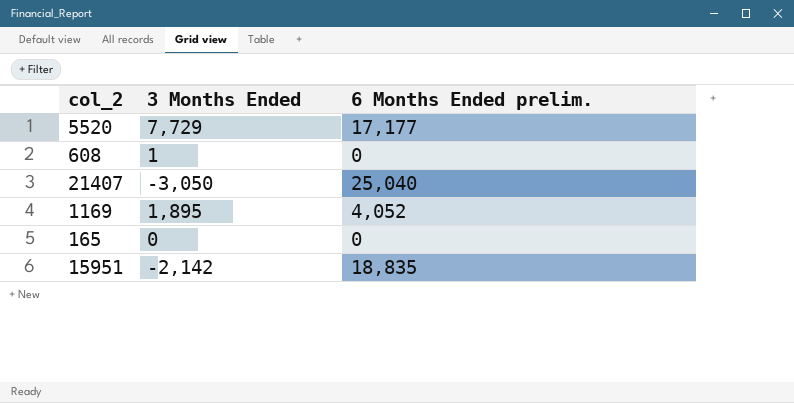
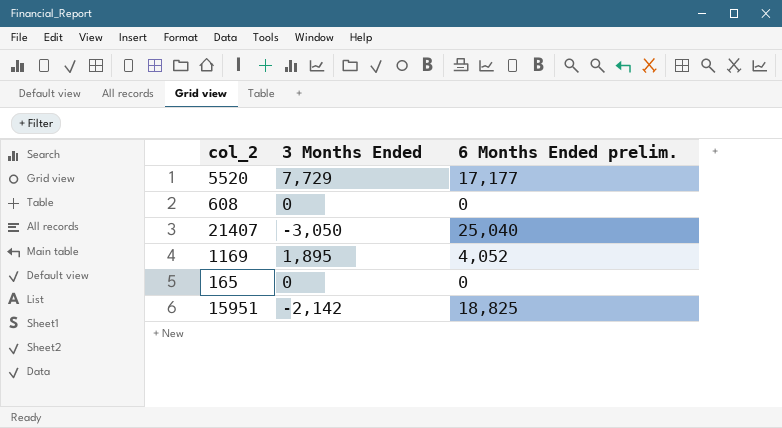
608 | 3 Months Ended: 1 -> 0
15951 | 6 Months Ended prelim.: 18,835 -> 18,825

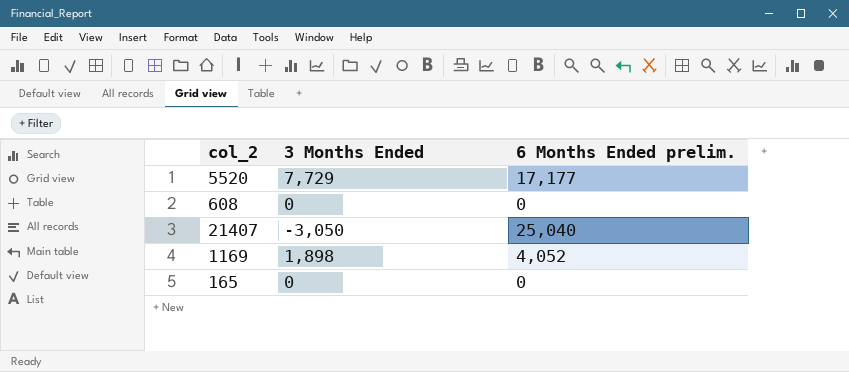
row 15951: -2,142 | 18,825 -> none
1169 | 3 Months Ended: 1,895 -> 1,898

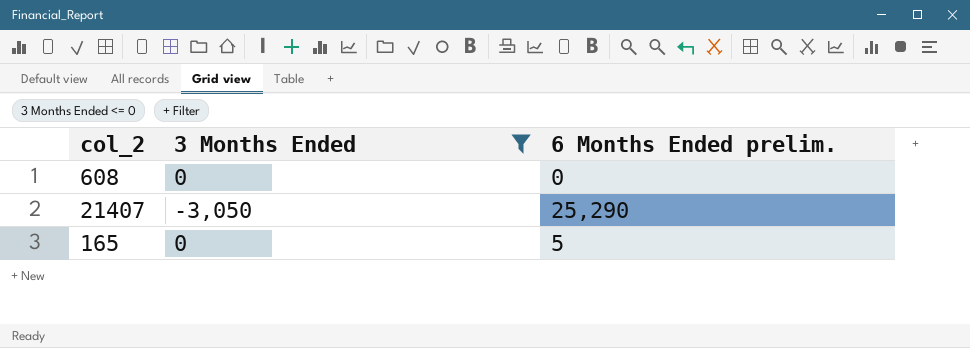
filter: none -> 3 Months Ended <= 0
21407 | 6 Months Ended prelim.: 25,040 -> 25,290
165 | 6 Months Ended prelim.: 0 -> 5

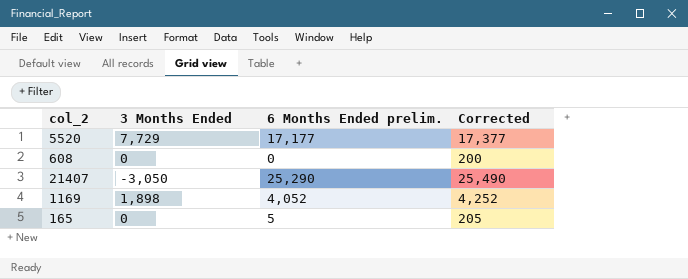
filter: 3 Months Ended <= 0 -> none
column Corrected | formula: none -> [6 Months Ended prelim.] + 200

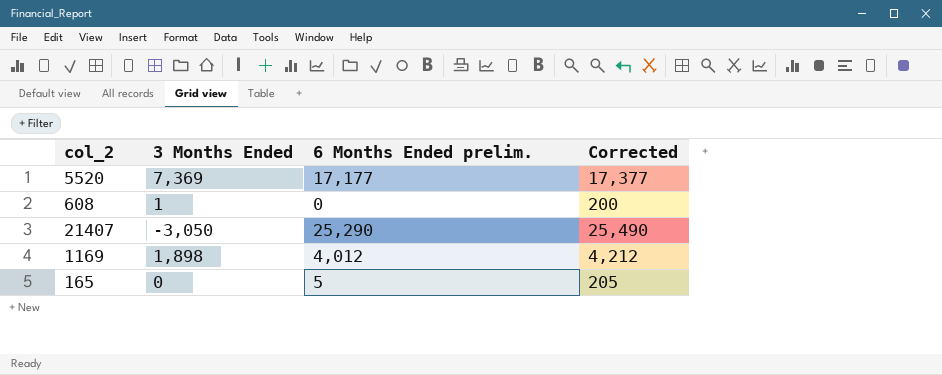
5520 | 3 Months Ended: 7,729 -> 7,369
608 | 3 Months Ended: 0 -> 1
1169 | 6 Months Ended prelim.: 4,052 -> 4,012
1169 | Corrected: 4,252 -> 4,212

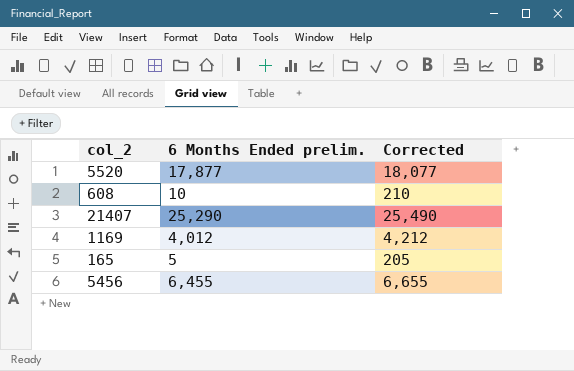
column 3 Months Ended | position: 2 -> none
5520 | 6 Months Ended prelim.: 17,177 -> 17,877
5520 | Corrected: 17,377 -> 18,077
608 | 6 Months Ended prelim.: 0 -> 10
608 | Corrected: 200 -> 210
row 5456: none -> 6,455 | 6,655

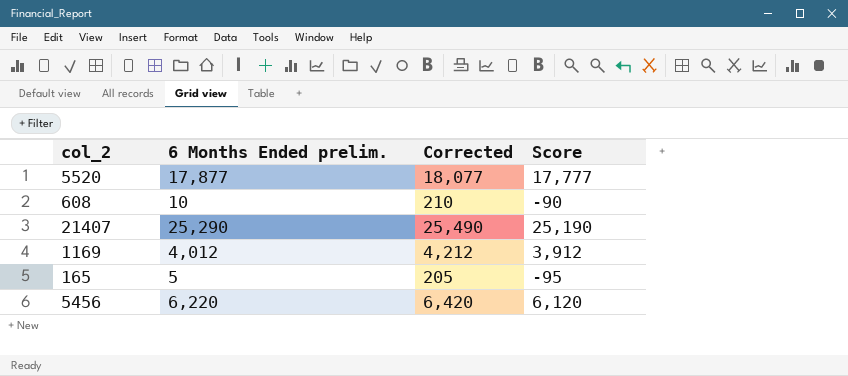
column Score | formula: none -> [6 Months Ended prelim.] - 100
5456 | 6 Months Ended prelim.: 6,455 -> 6,220
5456 | Corrected: 6,655 -> 6,420

